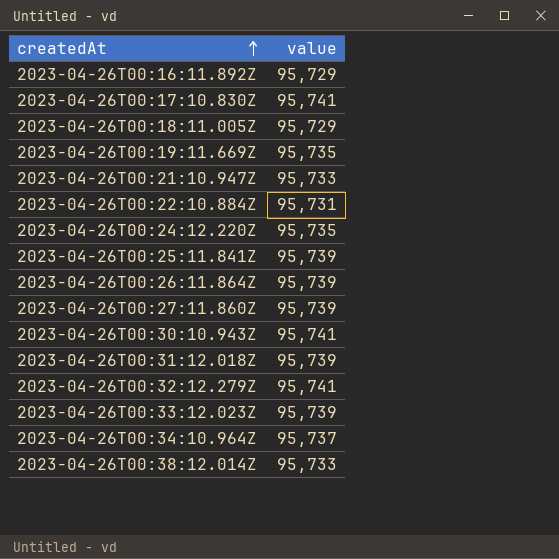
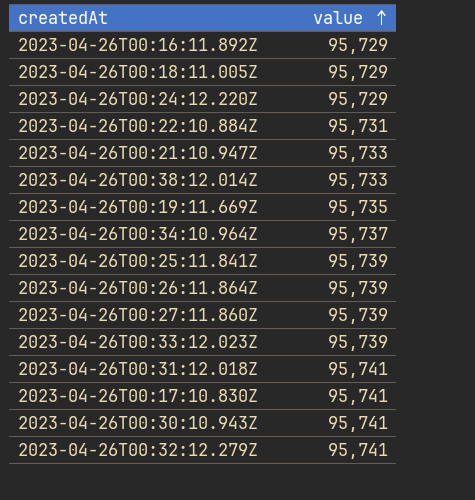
row order: createdAt ascending -> value ascending
2023-04-26T00:24:12.220Z | value: 95,735 -> 95,729
2023-04-26T00:31:12.018Z | value: 95,739 -> 95,741

